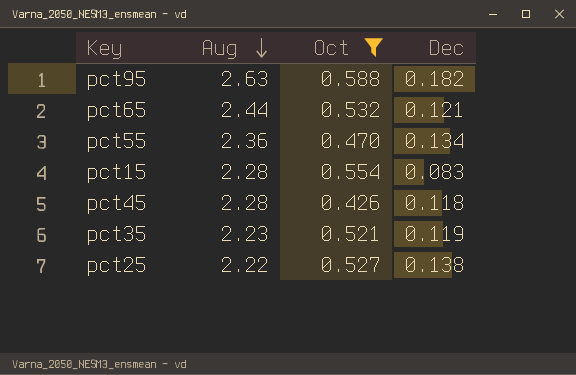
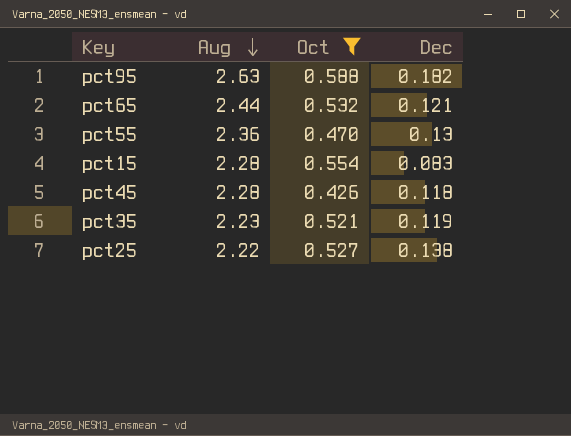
pct55 | Dec: 0.134 -> 0.13

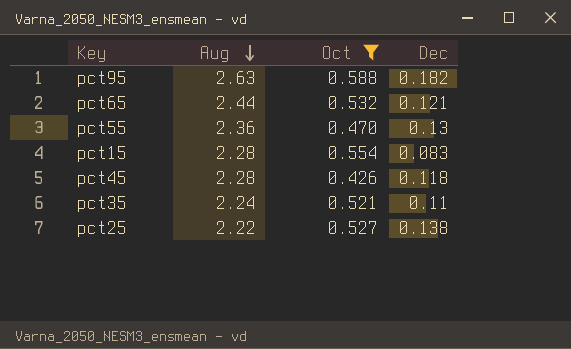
pct35 | Aug: 2.23 -> 2.24
pct35 | Dec: 0.119 -> 0.11

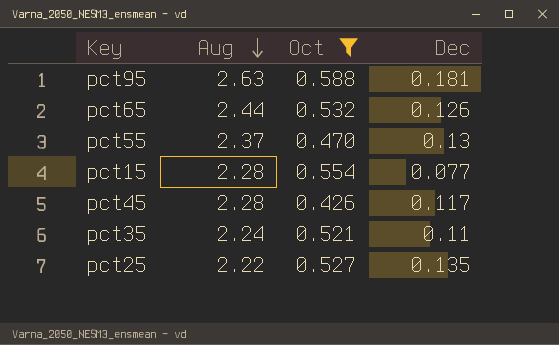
pct95 | Dec: 0.182 -> 0.181
pct65 | Dec: 0.121 -> 0.126
pct55 | Aug: 2.36 -> 2.37
pct15 | Dec: 0.083 -> 0.077
pct45 | Dec: 0.118 -> 0.117
pct25 | Dec: 0.138 -> 0.135

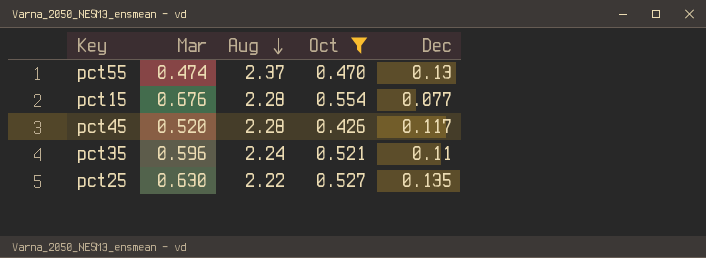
column Mar | position: none -> 2
row pct95: 2.63 | 0.588 | 0.181 -> none
row pct65: 2.44 | 0.532 | 0.126 -> none

